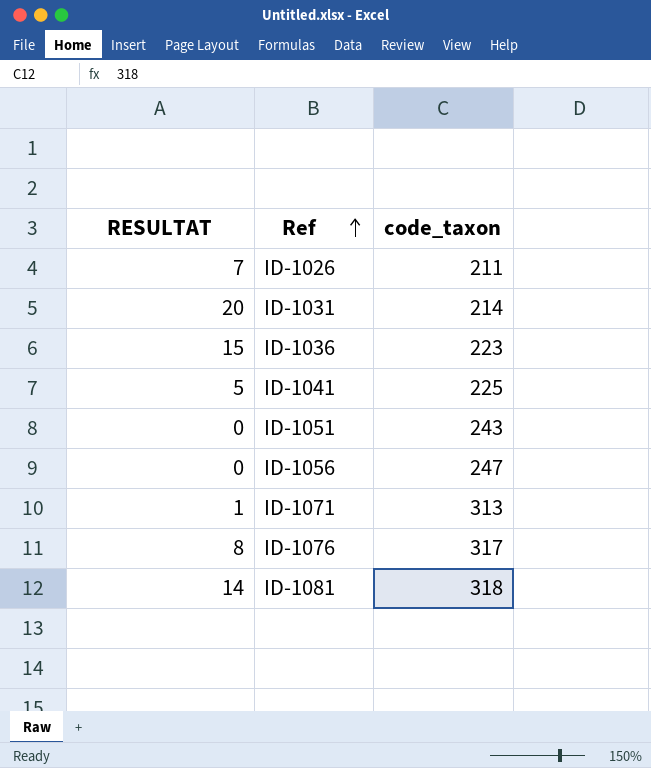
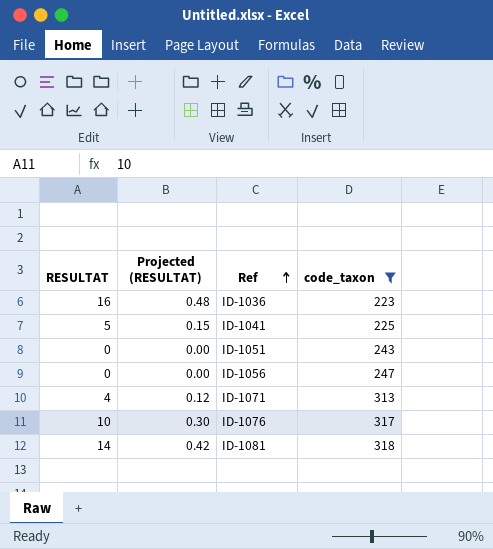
filter: none -> code_taxon >= 223
column Projected (RESULTAT) | formula: none -> [RESULTAT] * 0.03
ID-1036 | RESULTAT: 15 -> 16
ID-1071 | RESULTAT: 1 -> 4
ID-1076 | RESULTAT: 8 -> 10

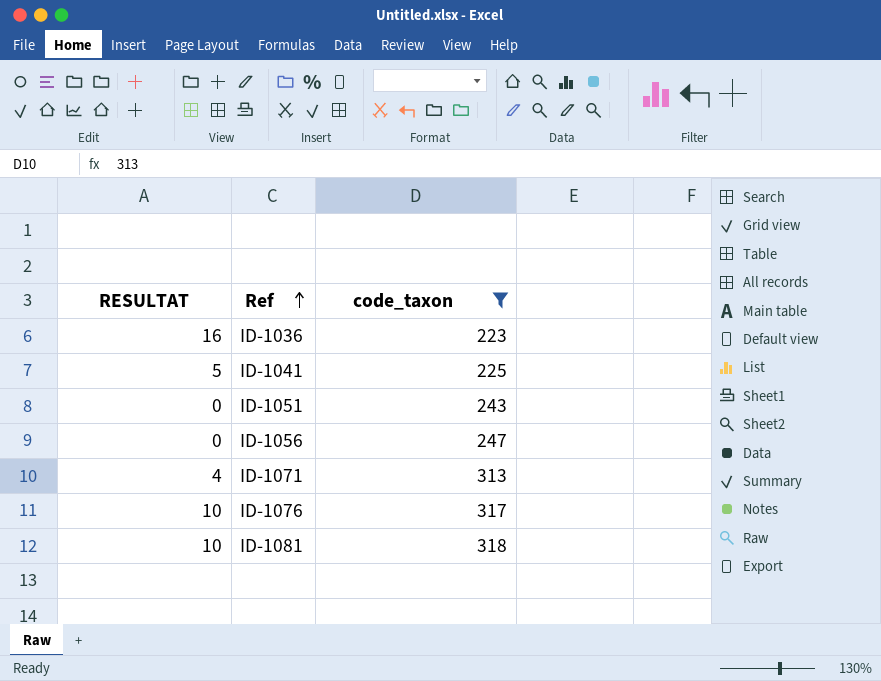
column Projected (RESULTAT) | formula: [RESULTAT] * 0.03 -> none
ID-1081 | RESULTAT: 14 -> 10

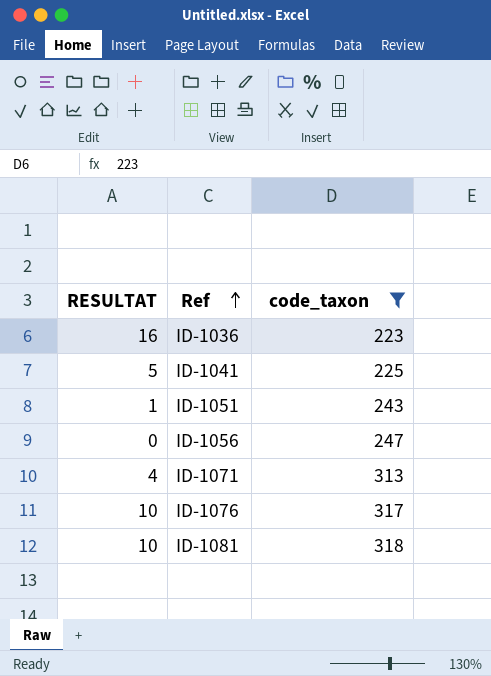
ID-1051 | RESULTAT: 0 -> 1

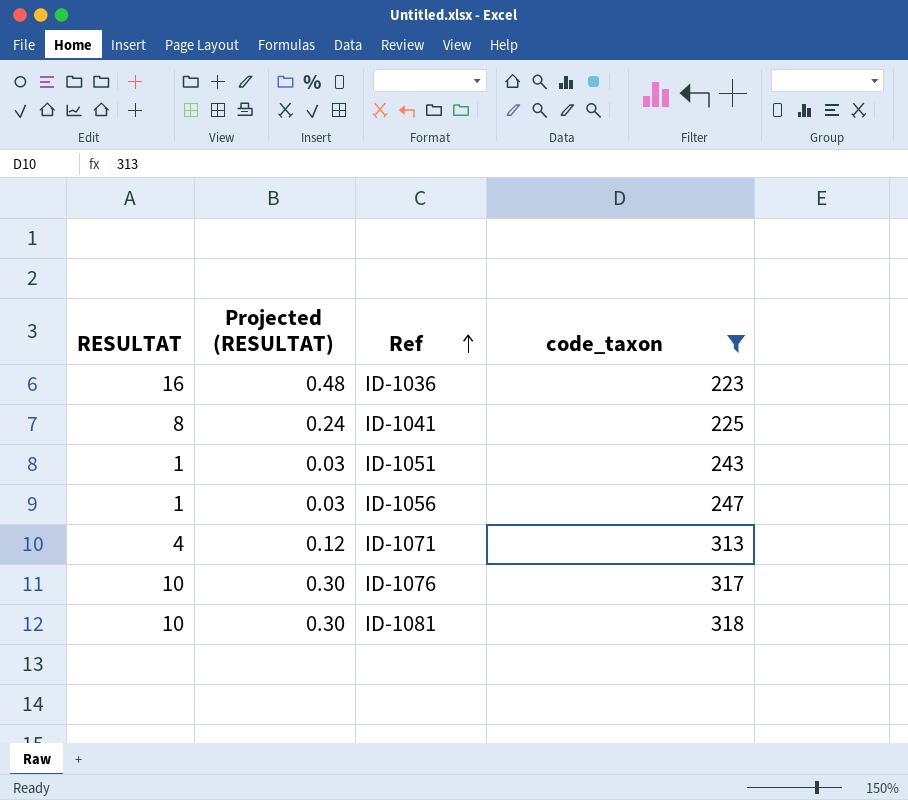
column Projected (RESULTAT) | formula: none -> [RESULTAT] * 0.03
ID-1041 | RESULTAT: 5 -> 8
ID-1056 | RESULTAT: 0 -> 1

